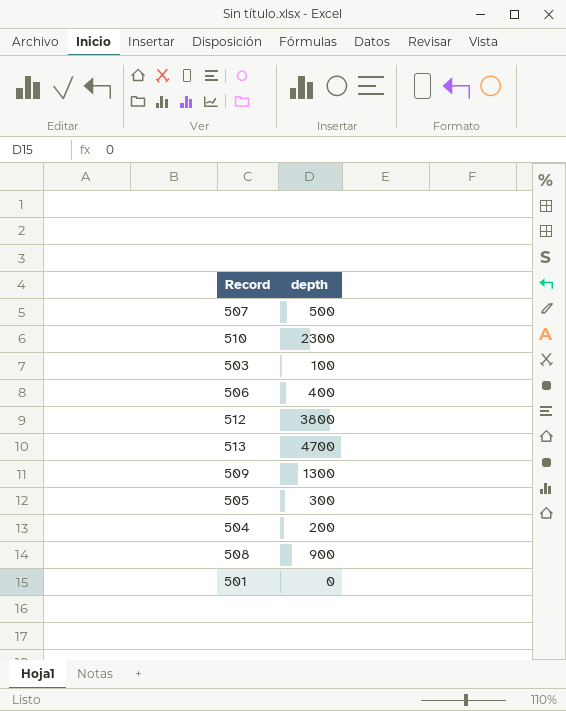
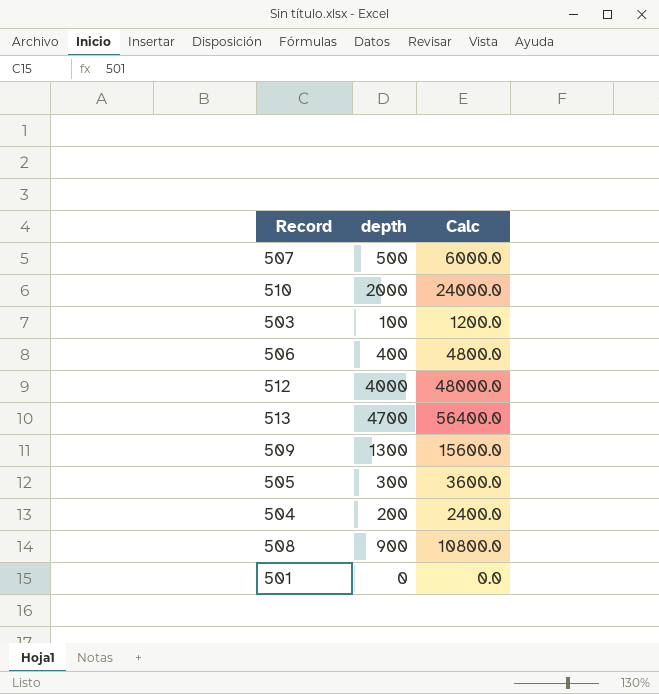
column Calc | formula: none -> [depth] * 12
510 | depth: 2300 -> 2000
512 | depth: 3800 -> 4000

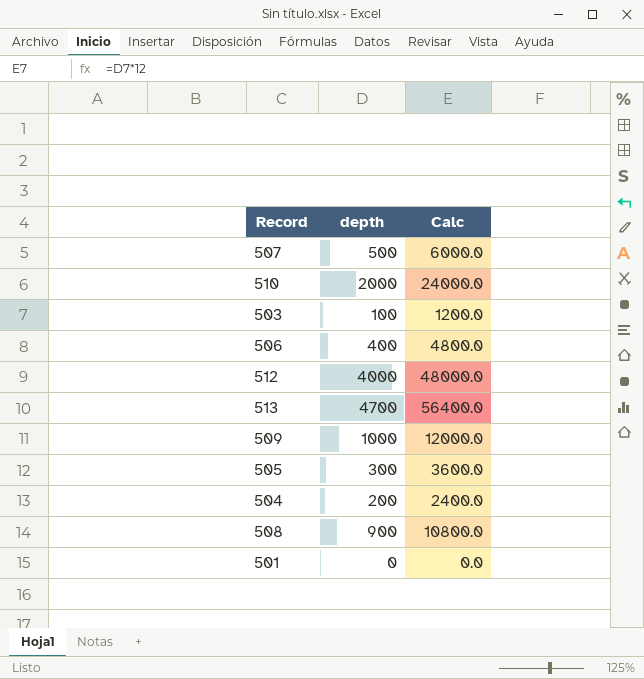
509 | depth: 1300 -> 1000
509 | Calc: 15600.0 -> 12000.0

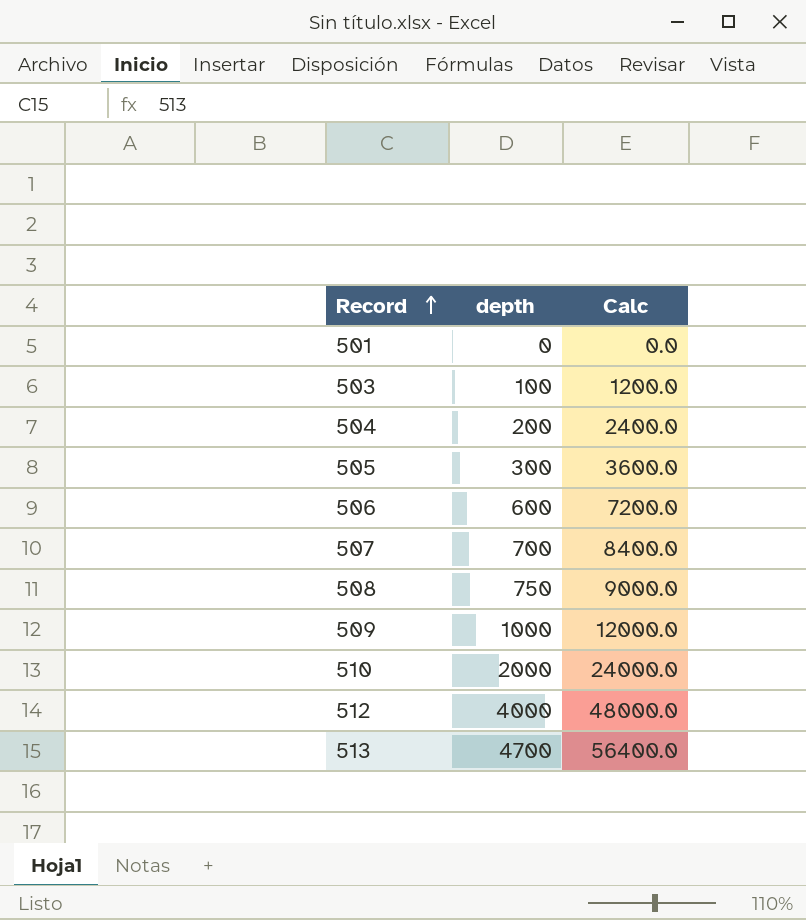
row order: none -> Record ascending
506 | depth: 400 -> 600
506 | Calc: 4800.0 -> 7200.0
507 | depth: 500 -> 700
507 | Calc: 6000.0 -> 8400.0
508 | depth: 900 -> 750
508 | Calc: 10800.0 -> 9000.0

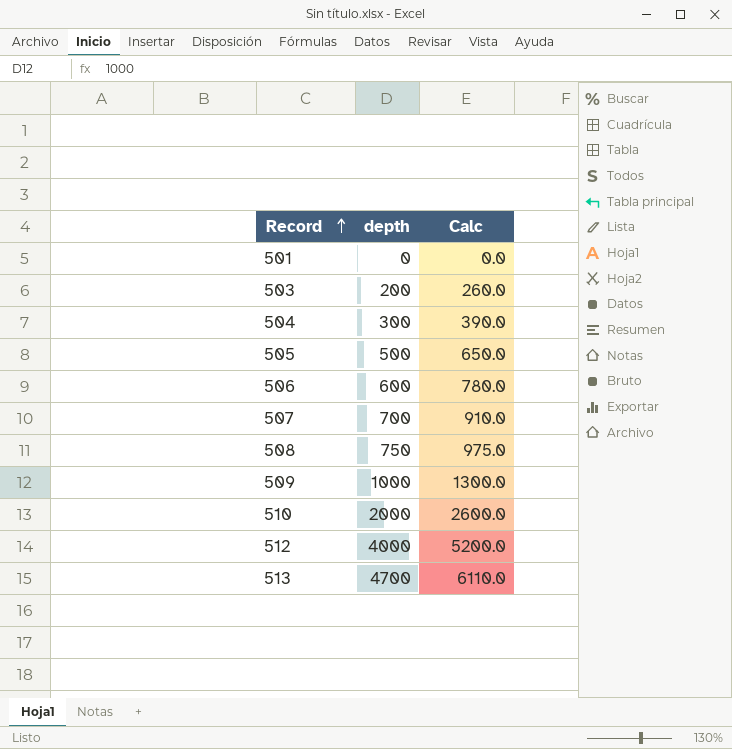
column Calc | formula: [depth] * 12 -> [depth] * 1.3
503 | depth: 100 -> 200
504 | depth: 200 -> 300
505 | depth: 300 -> 500

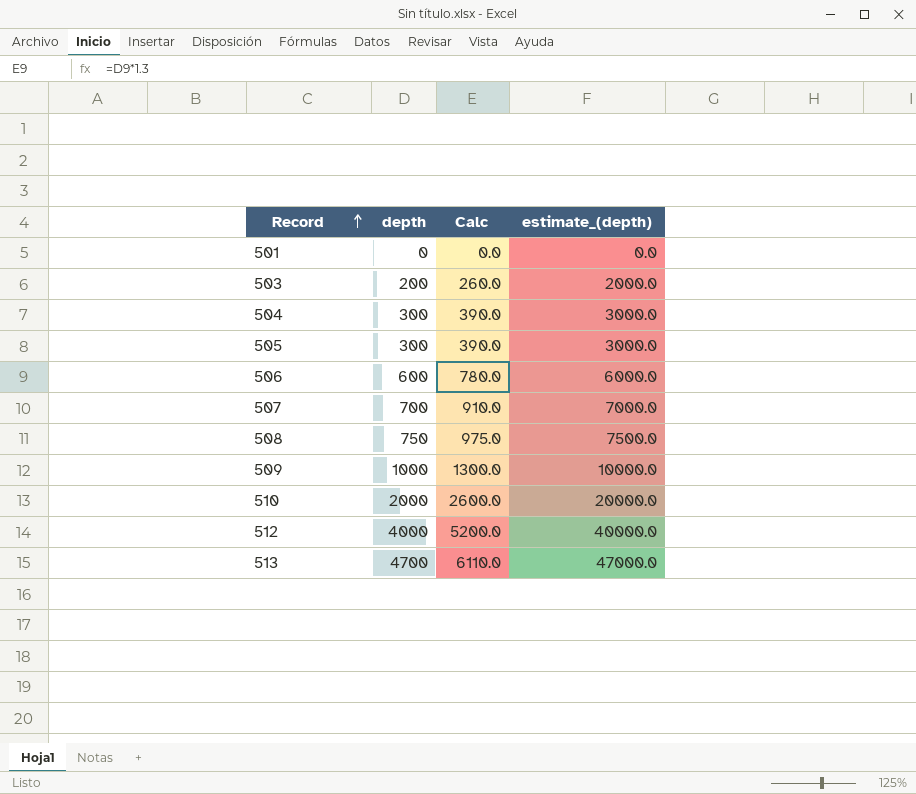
column estimate_(depth) | formula: none -> [depth] * 10
505 | depth: 500 -> 300
505 | Calc: 650.0 -> 390.0

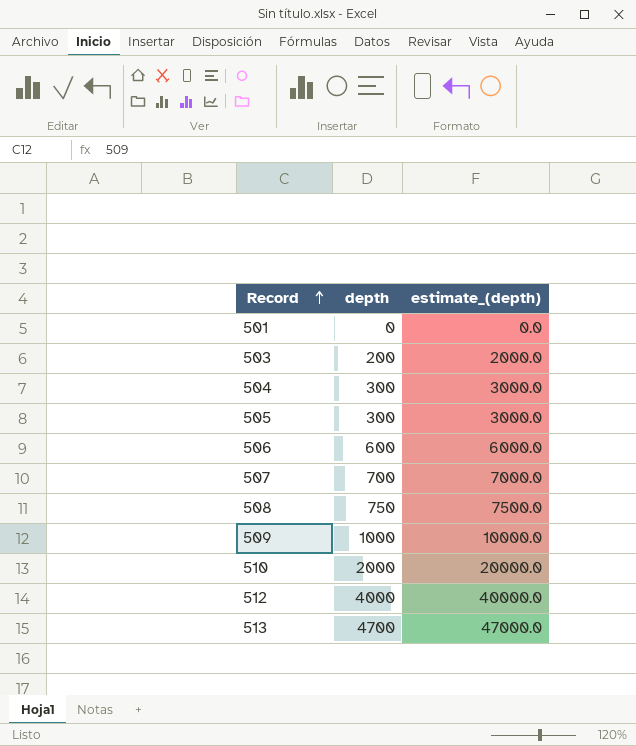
column Calc | formula: [depth] * 1.3 -> none

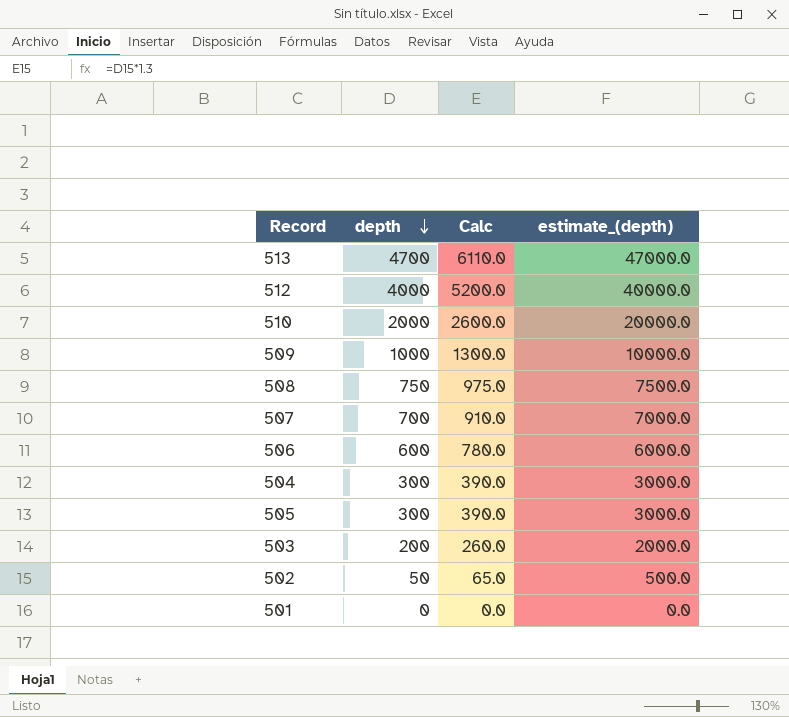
row order: Record ascending -> depth descending
column Calc | formula: none -> [depth] * 1.3
row 502: none -> 50 | 65.0 | 500.0

